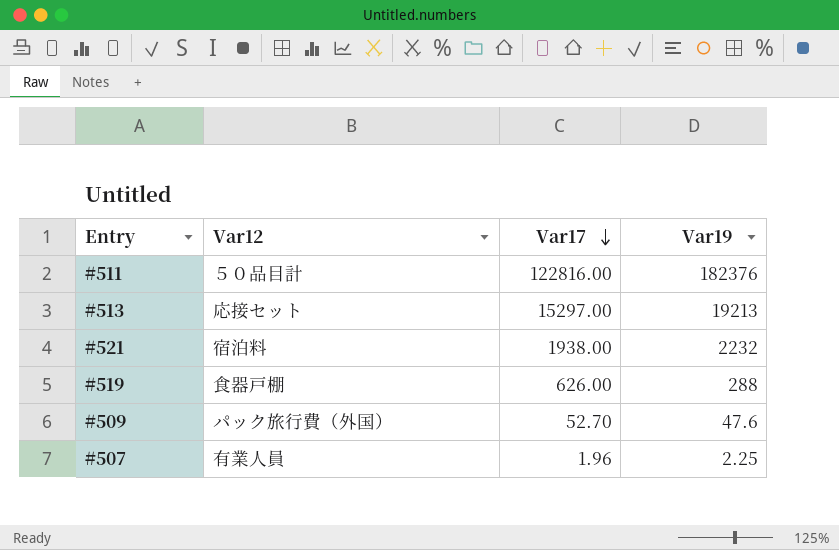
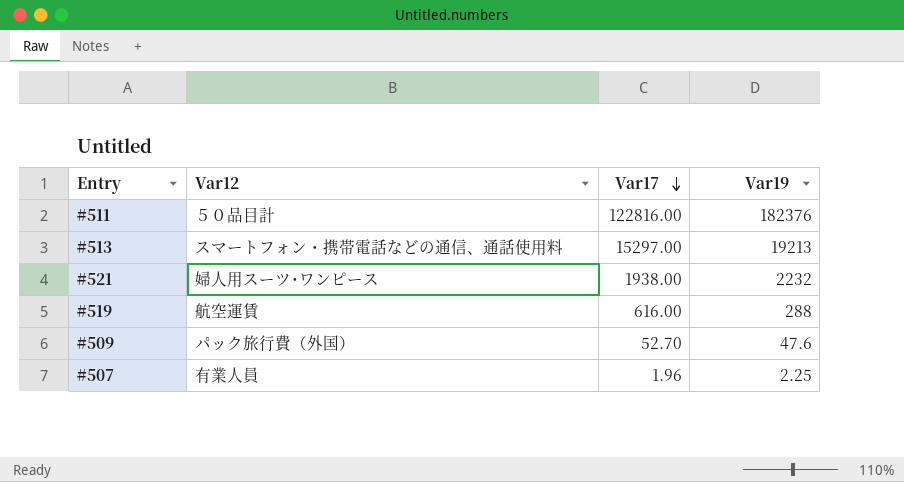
#513 | Var12: 応接セット -> スマートフォン・携帯電話などの通信、通話使用料
#521 | Var12: 宿泊料 -> 婦人用スーツ･ワンピース
#519 | Var12: 食器戸棚 -> 航空運賃
#519 | Var17: 626.00 -> 616.00

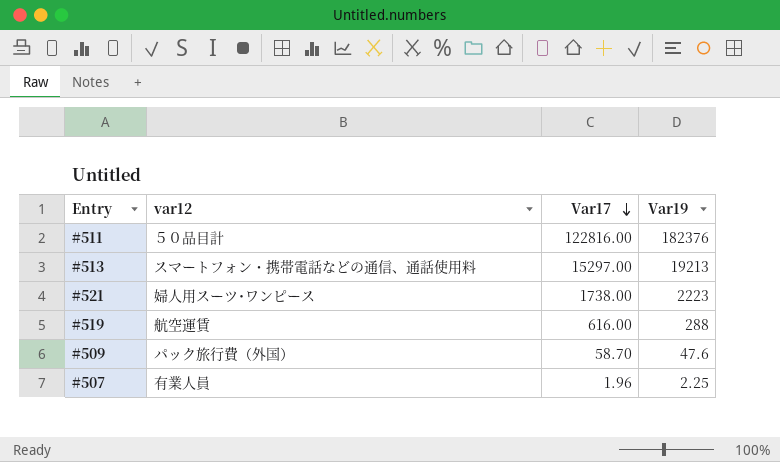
column name: Var12 -> var12
#521 | Var17: 1938.00 -> 1738.00
#521 | Var19: 2232 -> 2223
#509 | Var17: 52.70 -> 58.70

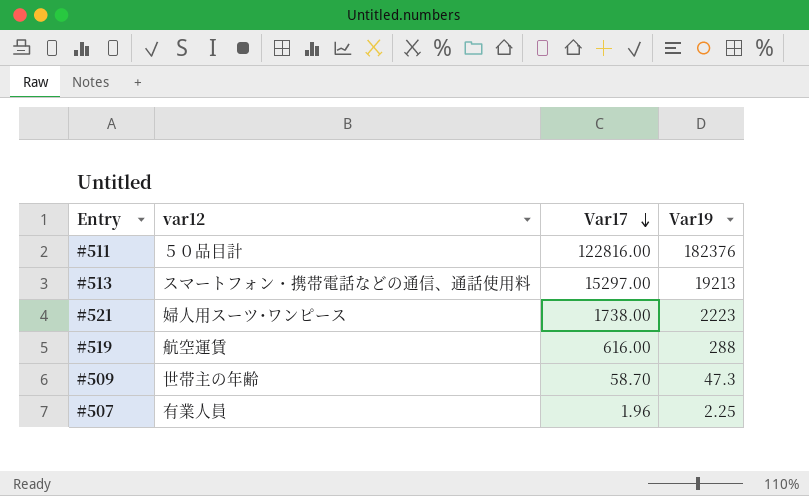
#509 | var12: パック旅行費（外国） -> 世帯主の年齢
#509 | Var19: 47.6 -> 47.3

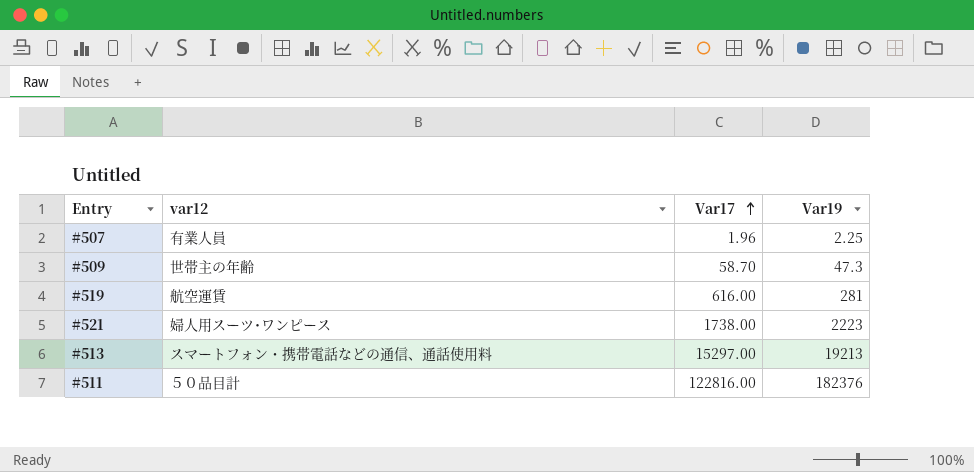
row order: Var17 descending -> Var17 ascending
#519 | Var19: 288 -> 281

